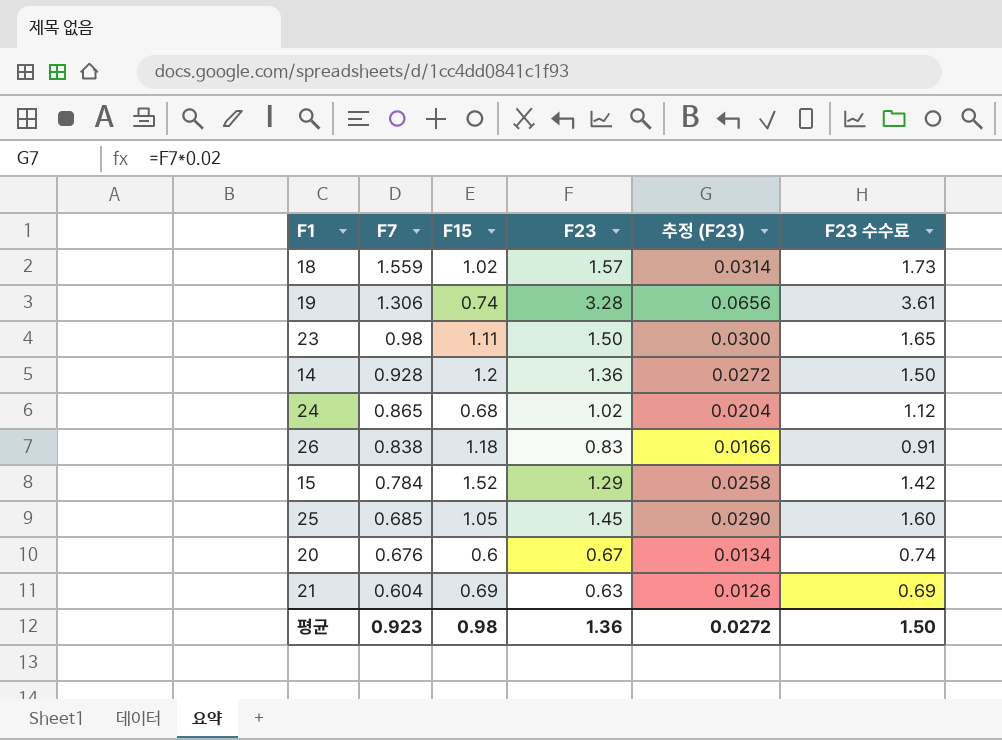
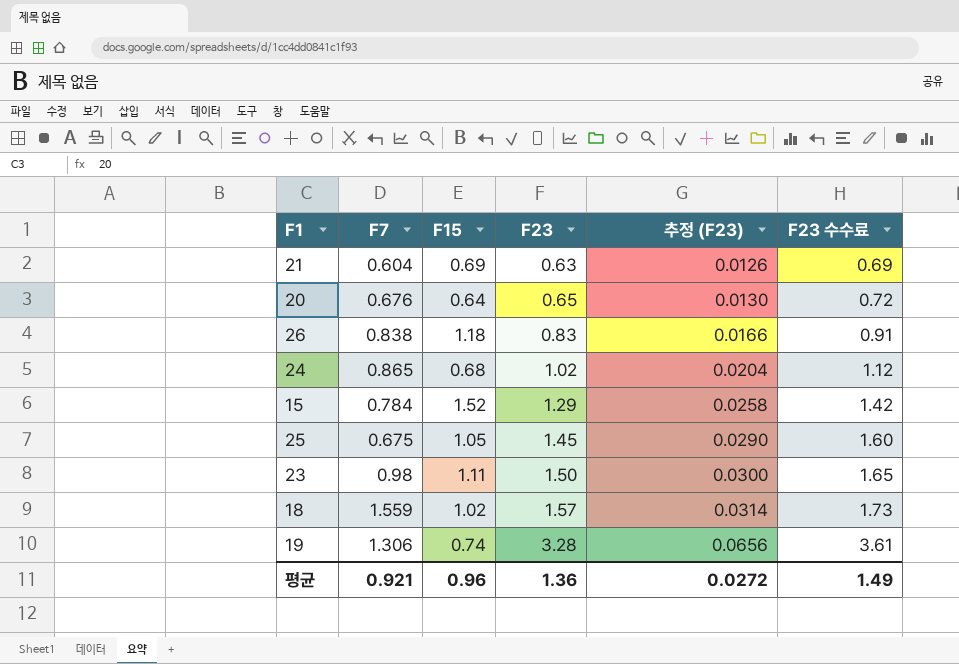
row order: F7 descending -> F23 ascending
row 14: 0.928 | 1.2 | 1.36 | 0.0272 | 1.50 -> none
20 | F15: 0.6 -> 0.64
20 | F23: 0.67 -> 0.65
20 | 추정 (F23): 0.0134 -> 0.0130
20 | F23 수수료: 0.74 -> 0.72
25 | F7: 0.685 -> 0.675
평균 | F7: 0.923 -> 0.921
평균 | F15: 0.98 -> 0.96
평균 | F23 수수료: 1.50 -> 1.49

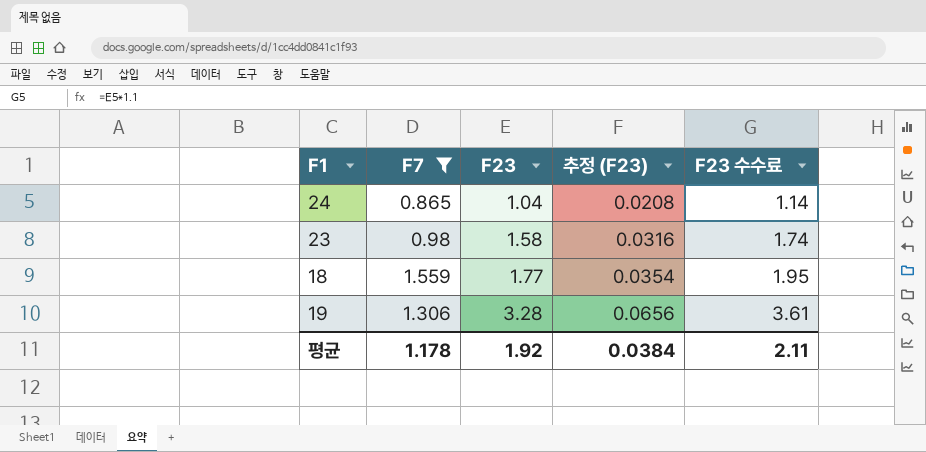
filter: none -> F7 >= 0.865
column F15 | position: 3 -> none
24 | F23: 1.02 -> 1.04
24 | 추정 (F23): 0.0204 -> 0.0208
24 | F23 수수료: 1.12 -> 1.14
23 | F23: 1.50 -> 1.58
23 | 추정 (F23): 0.0300 -> 0.0316
23 | F23 수수료: 1.65 -> 1.74
18 | F23: 1.57 -> 1.77
18 | 추정 (F23): 0.0314 -> 0.0354
18 | F23 수수료: 1.73 -> 1.95
평균 | F7: 0.921 -> 1.178
평균 | F23: 1.36 -> 1.92
평균 | 추정 (F23): 0.0272 -> 0.0384
평균 | F23 수수료: 1.49 -> 2.11

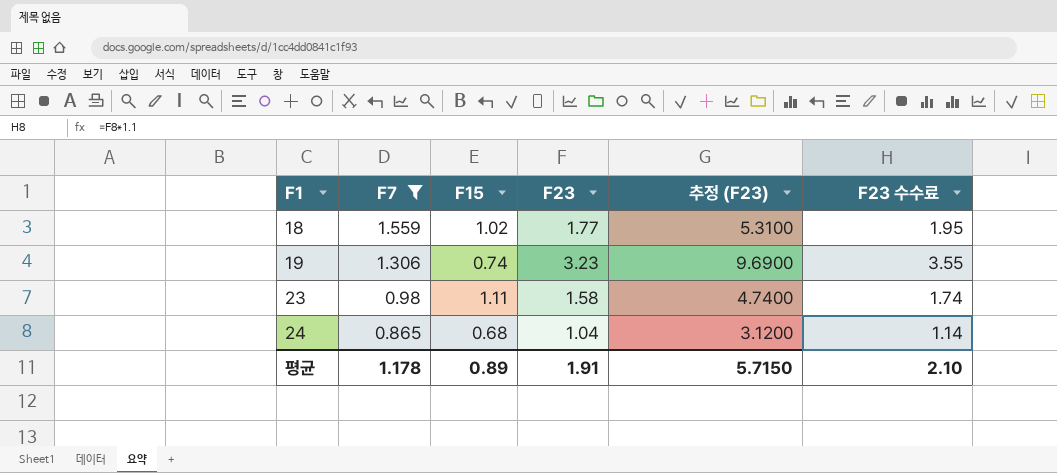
row order: F23 ascending -> F1 ascending
column F15 | position: none -> 3
column 추정 (F23) | formula: [F23] * 0.02 -> [F23] * 3
19 | F23: 3.28 -> 3.23
19 | F23 수수료: 3.61 -> 3.55
평균 | F23: 1.92 -> 1.91
평균 | 추정 (F23): 0.0384 -> 5.7150
평균 | F23 수수료: 2.11 -> 2.10

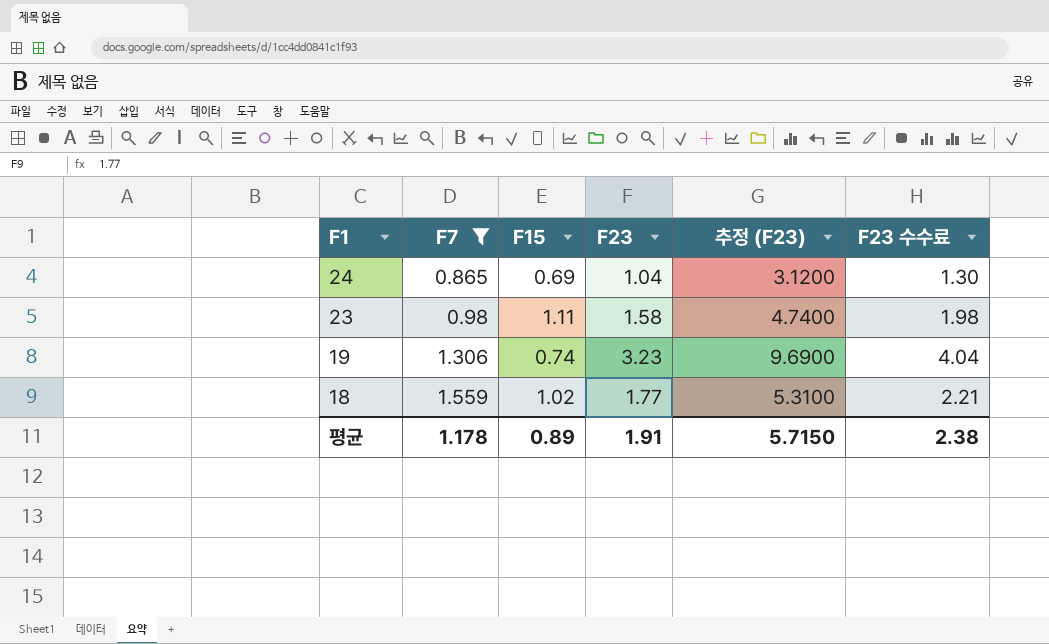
row order: F1 ascending -> F1 descending
column F23 수수료 | formula: [F23] * 1.1 -> [F23] * 1.25
24 | F15: 0.68 -> 0.69
평균 | F23 수수료: 2.10 -> 2.38

